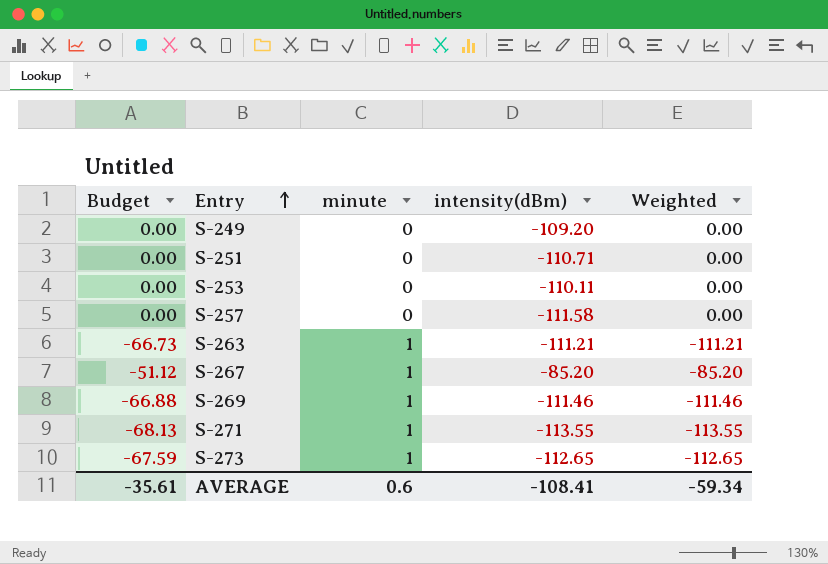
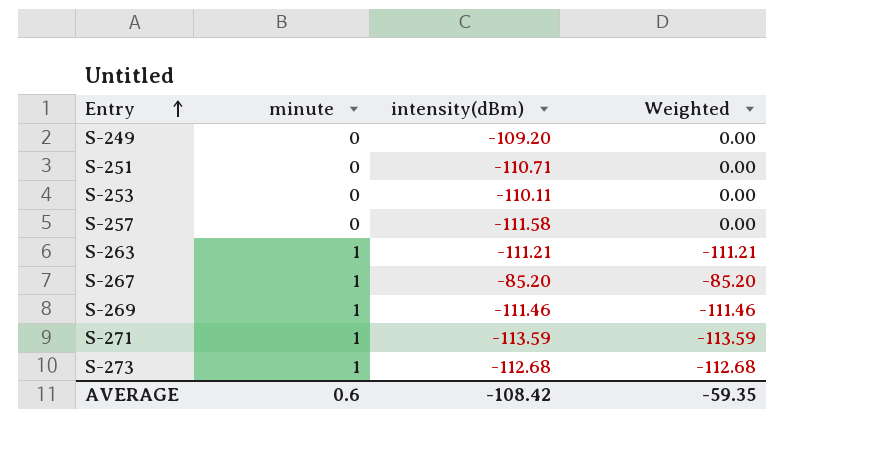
column Budget | formula: [Weighted] * 0.6 -> none
S-271 | intensity(dBm): -113.55 -> -113.59
S-271 | Weighted: -113.55 -> -113.59
S-273 | intensity(dBm): -112.65 -> -112.68
S-273 | Weighted: -112.65 -> -112.68
AVERAGE | intensity(dBm): -108.41 -> -108.42
AVERAGE | Weighted: -59.34 -> -59.35

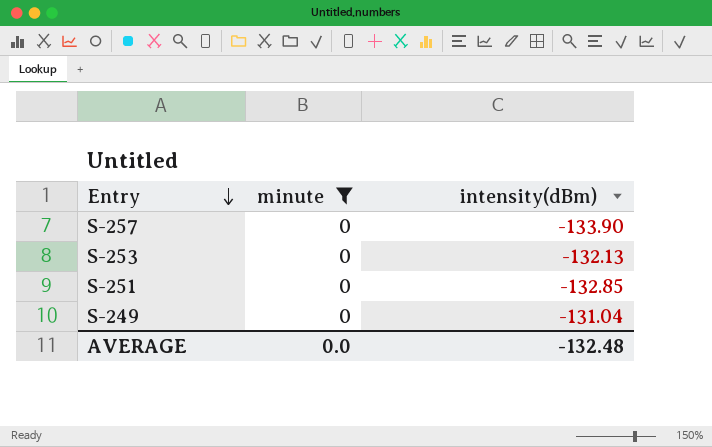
filter: none -> minute = 0
row order: Entry ascending -> Entry descending
column Weighted | formula: [minute] * [intensity(dBm)] -> none
S-257 | intensity(dBm): -111.58 -> -133.90
S-253 | intensity(dBm): -110.11 -> -132.13
S-251 | intensity(dBm): -110.71 -> -132.85
S-249 | intensity(dBm): -109.20 -> -131.04
AVERAGE | minute: 0.6 -> 0.0
AVERAGE | intensity(dBm): -108.42 -> -132.48

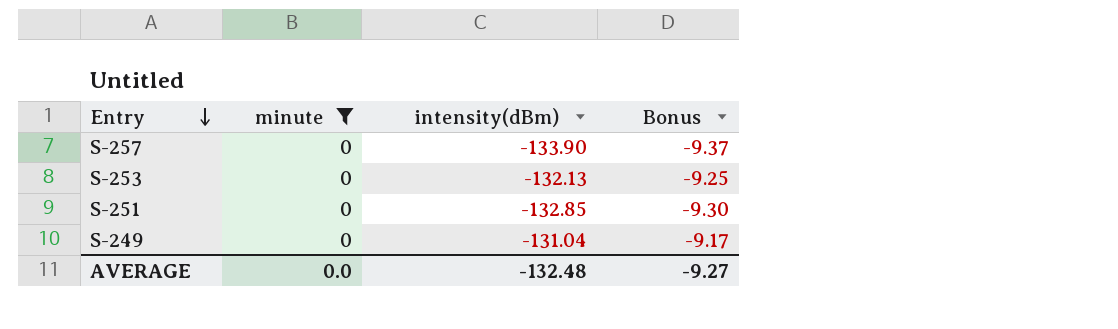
column Bonus | formula: none -> [intensity(dBm)] * 0.07

